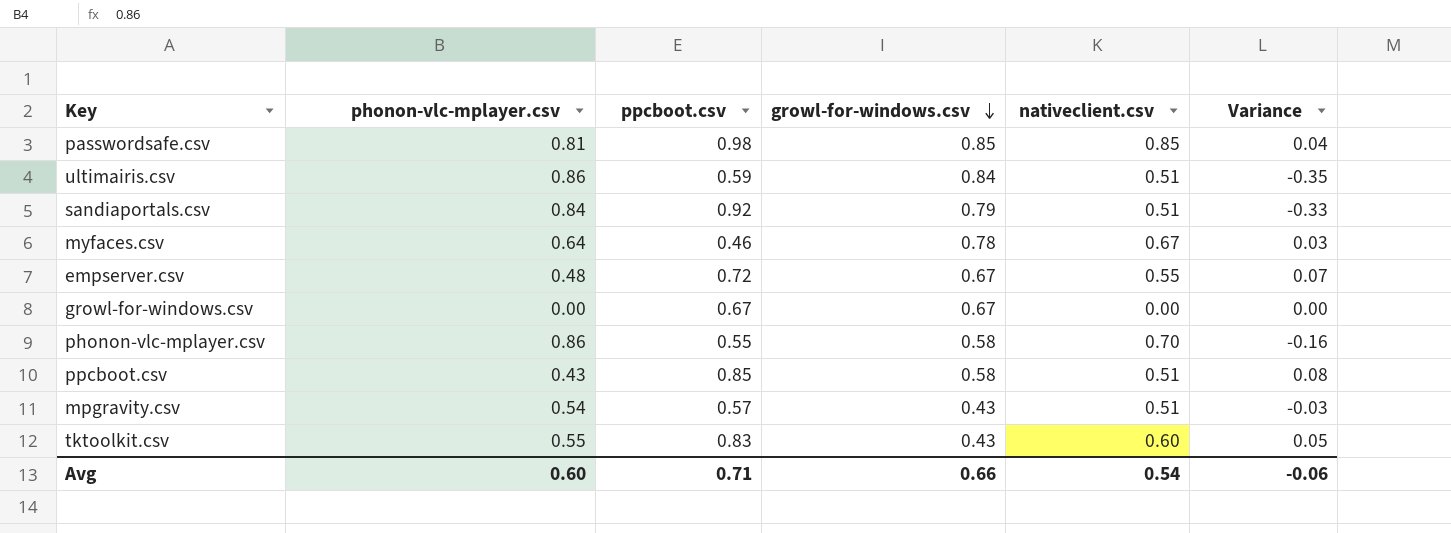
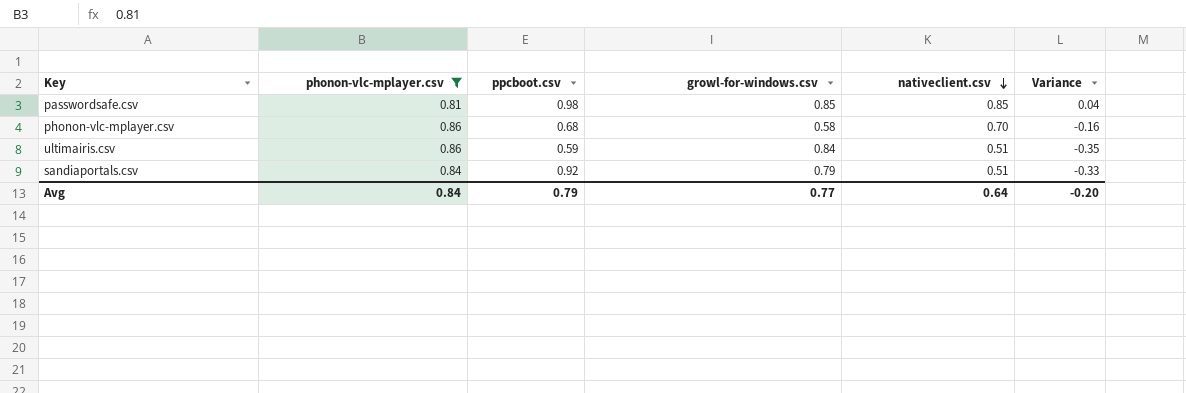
filter: none -> phonon-vlc-mplayer.csv >= 0.81
row order: growl-for-windows.csv descending -> nativeclient.csv descending
phonon-vlc-mplayer.csv | ppcboot.csv: 0.55 -> 0.68
Avg | phonon-vlc-mplayer.csv: 0.60 -> 0.84
Avg | ppcboot.csv: 0.71 -> 0.79
Avg | growl-for-windows.csv: 0.66 -> 0.77
Avg | nativeclient.csv: 0.54 -> 0.64
Avg | Variance: -0.06 -> -0.20

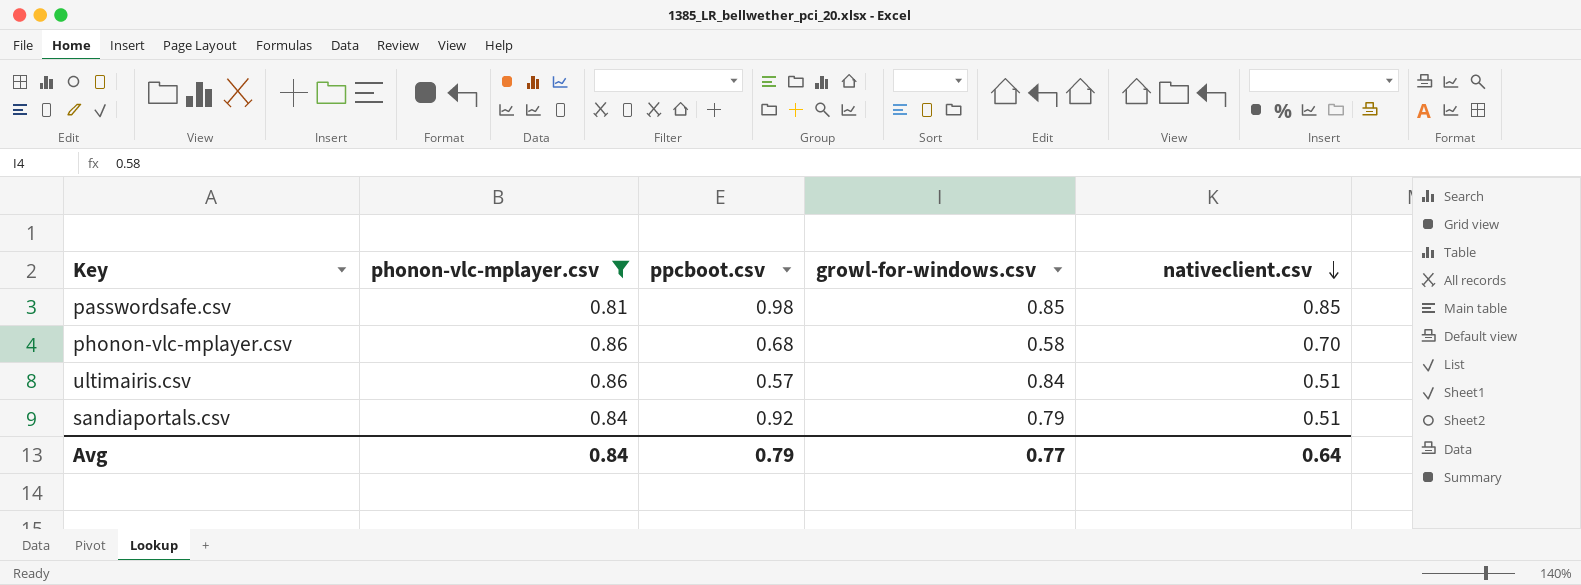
column Variance | formula: [nativeclient.csv] - [phonon-vlc-mplayer.csv] -> none
ultimairis.csv | ppcboot.csv: 0.59 -> 0.57

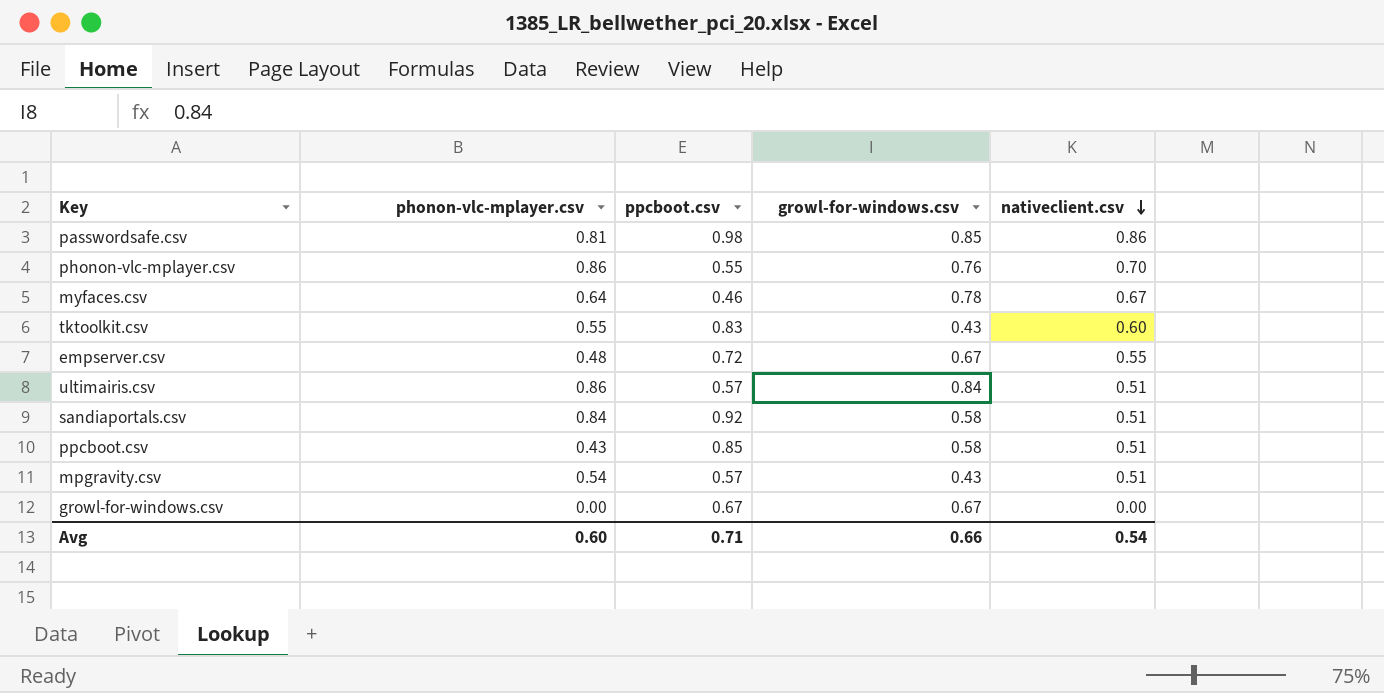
filter: phonon-vlc-mplayer.csv >= 0.81 -> none
passwordsafe.csv | nativeclient.csv: 0.85 -> 0.86
phonon-vlc-mplayer.csv | ppcboot.csv: 0.68 -> 0.55
phonon-vlc-mplayer.csv | growl-for-windows.csv: 0.58 -> 0.76
sandiaportals.csv | growl-for-windows.csv: 0.79 -> 0.58
Avg | phonon-vlc-mplayer.csv: 0.84 -> 0.60
Avg | ppcboot.csv: 0.79 -> 0.71
Avg | growl-for-windows.csv: 0.77 -> 0.66
Avg | nativeclient.csv: 0.64 -> 0.54

